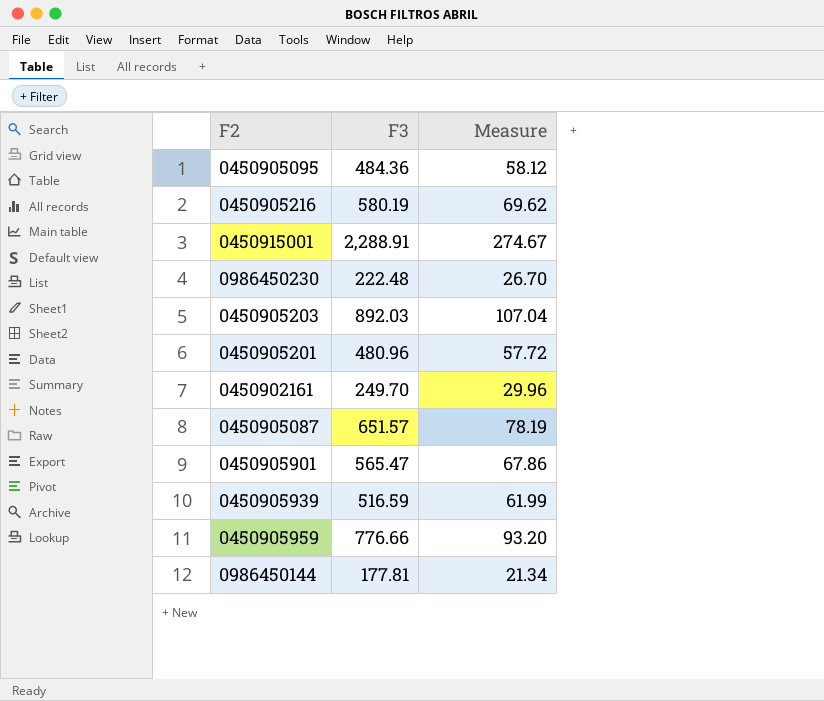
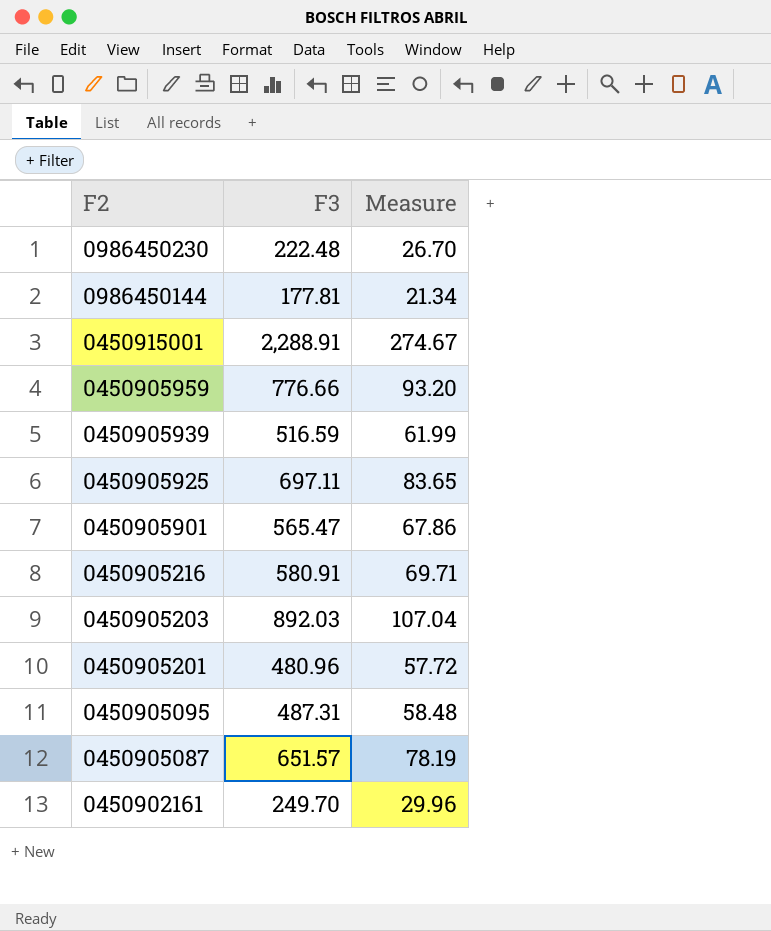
row order: none -> F2 descending
row 0450905925: none -> 697.11 | 83.65
0450905216 | F3: 580.19 -> 580.91
0450905216 | Measure: 69.62 -> 69.71
0450905095 | F3: 484.36 -> 487.31
0450905095 | Measure: 58.12 -> 58.48

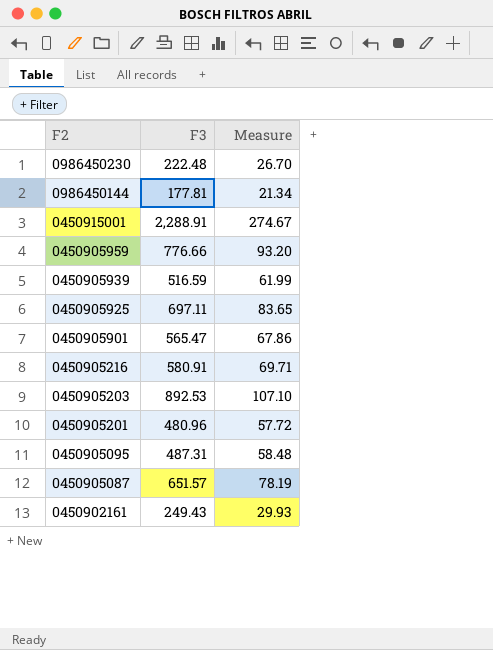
0450905203 | F3: 892.03 -> 892.53
0450905203 | Measure: 107.04 -> 107.10
0450902161 | F3: 249.70 -> 249.43
0450902161 | Measure: 29.96 -> 29.93

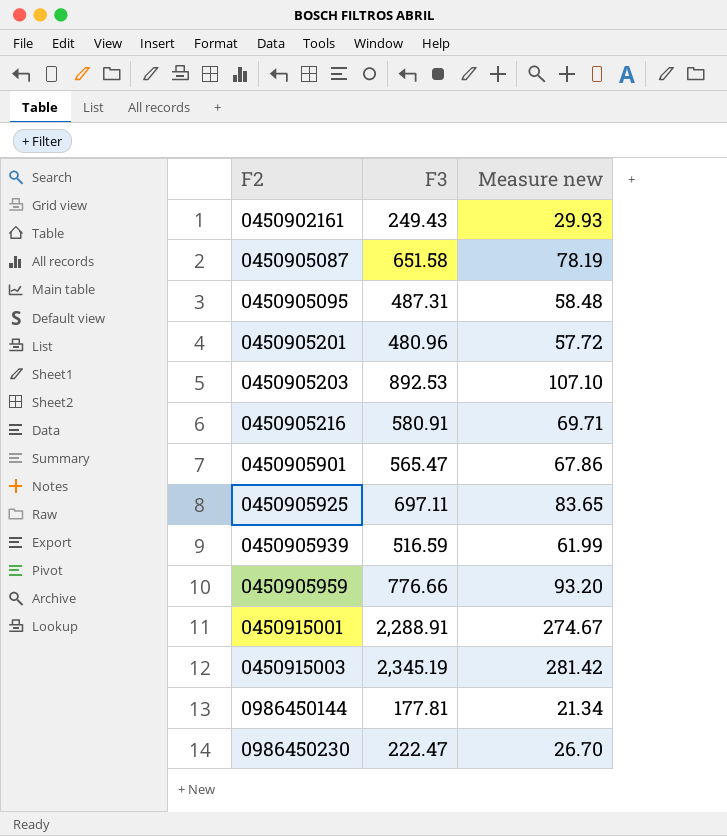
row order: F2 descending -> F2 ascending
column name: Measure -> Measure new
0450905087 | F3: 651.57 -> 651.58
row 0450915003: none -> 2,345.19 | 281.42
0986450230 | F3: 222.48 -> 222.47

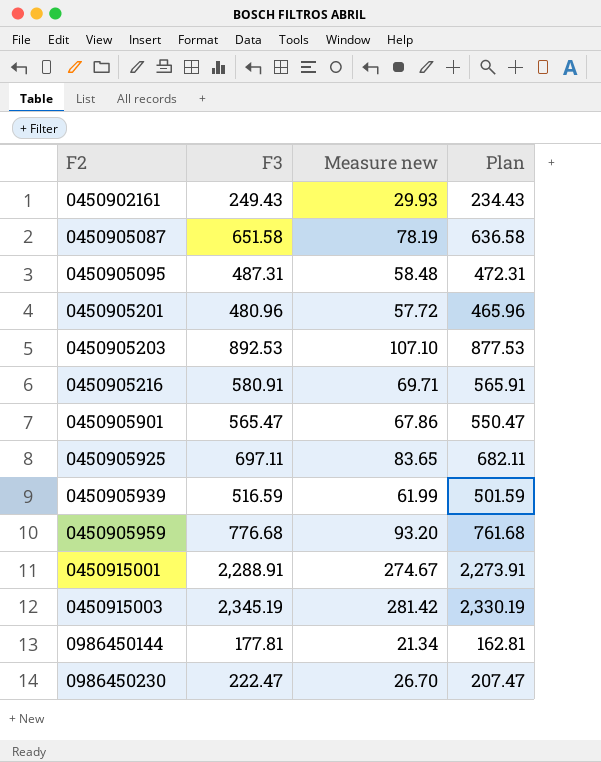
column Plan | formula: none -> [F3] - 15
0450905959 | F3: 776.66 -> 776.68

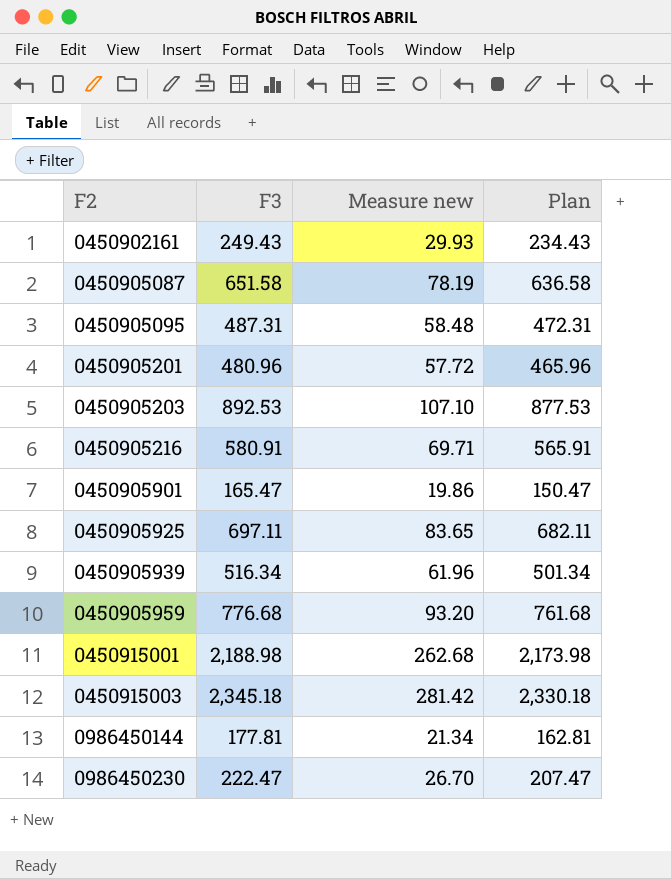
0450905901 | F3: 565.47 -> 165.47
0450905901 | Measure new: 67.86 -> 19.86
0450905901 | Plan: 550.47 -> 150.47
0450905939 | F3: 516.59 -> 516.34
0450905939 | Measure new: 61.99 -> 61.96
0450905939 | Plan: 501.59 -> 501.34
0450915001 | F3: 2,288.91 -> 2,188.98
0450915001 | Measure new: 274.67 -> 262.68
0450915001 | Plan: 2,273.91 -> 2,173.98
0450915003 | F3: 2,345.19 -> 2,345.18
0450915003 | Plan: 2,330.19 -> 2,330.18

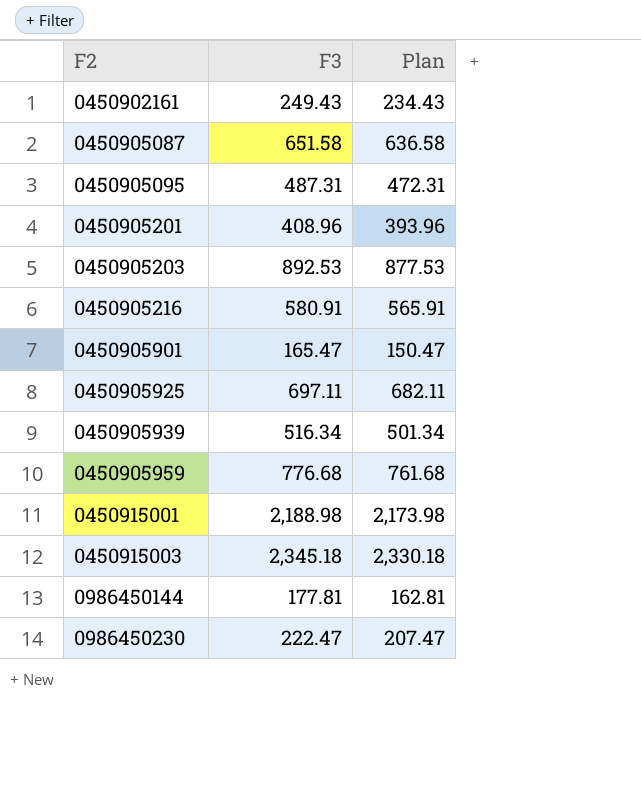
column Measure new | formula: [F3] * 0.12 -> none
0450905201 | F3: 480.96 -> 408.96
0450905201 | Plan: 465.96 -> 393.96

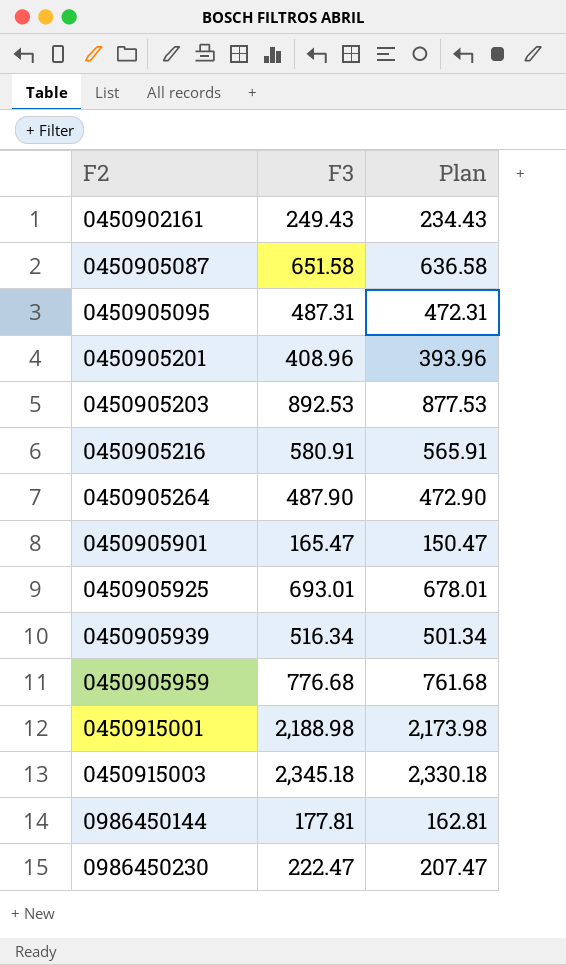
row 0450905264: none -> 487.90 | 472.90
0450905925 | F3: 697.11 -> 693.01
0450905925 | Plan: 682.11 -> 678.01

